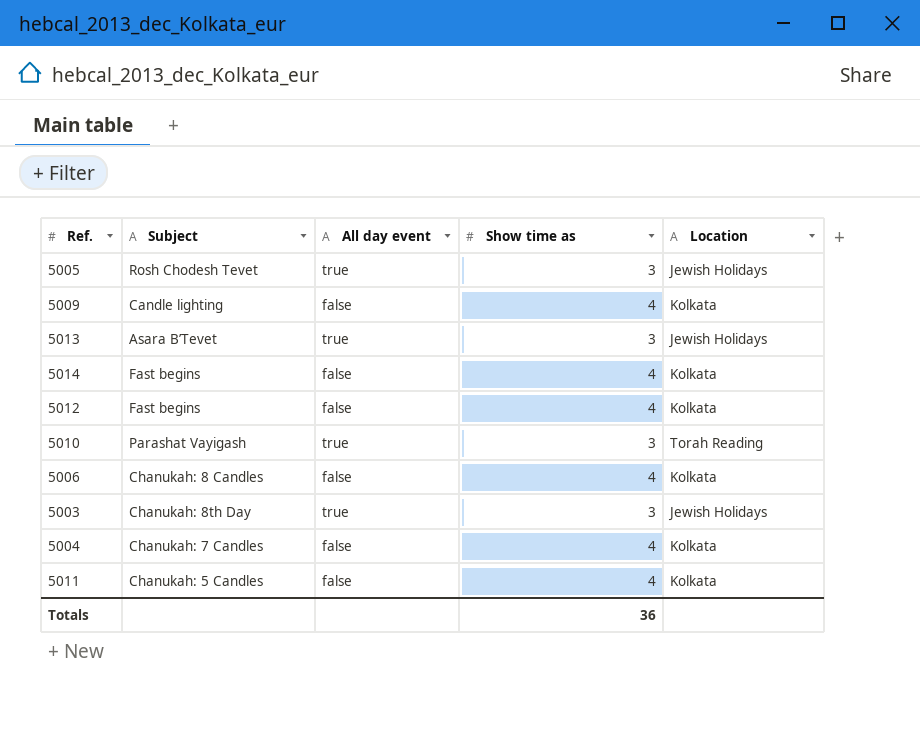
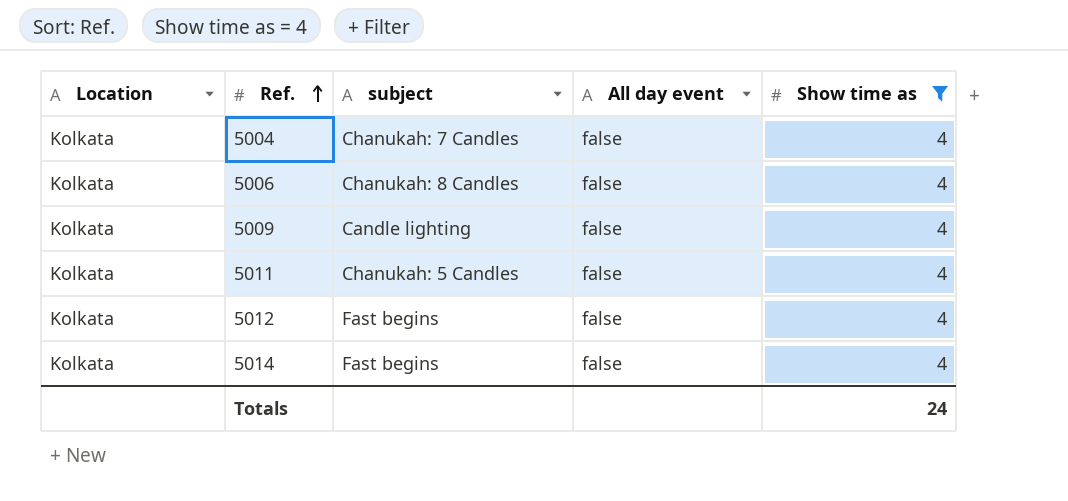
filter: none -> Show time as = 4
row order: none -> Ref. ascending
column Location | position: 5 -> 1
column name: Subject -> subject
Totals | Show time as: 36 -> 24

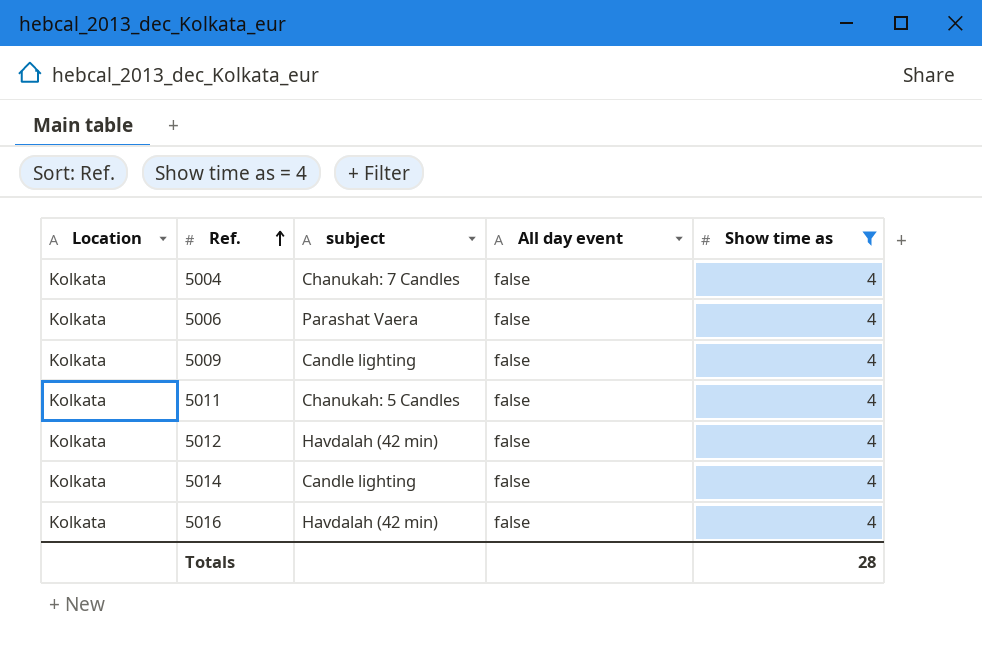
5006 | subject: Chanukah: 8 Candles -> Parashat Vaera
5012 | subject: Fast begins -> Havdalah (42 min)
5014 | subject: Fast begins -> Candle lighting
row 5016: none -> Kolkata | Havdalah (42 min) | false | 4
Totals | Show time as: 24 -> 28

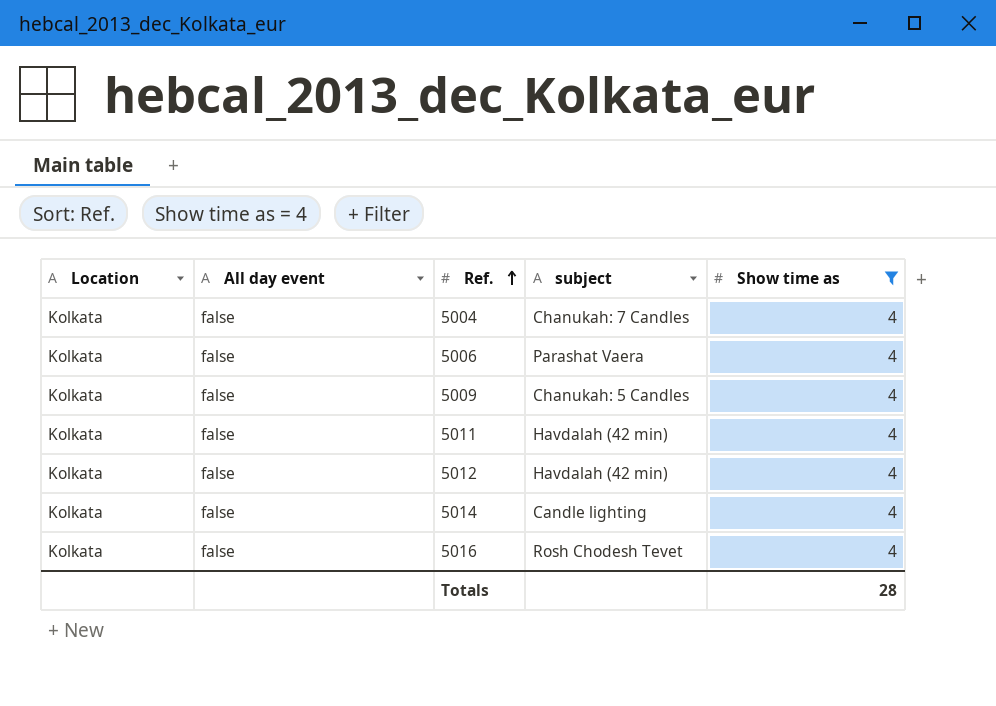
column All day event | position: 4 -> 2
5009 | subject: Candle lighting -> Chanukah: 5 Candles
5011 | subject: Chanukah: 5 Candles -> Havdalah (42 min)
5016 | subject: Havdalah (42 min) -> Rosh Chodesh Tevet

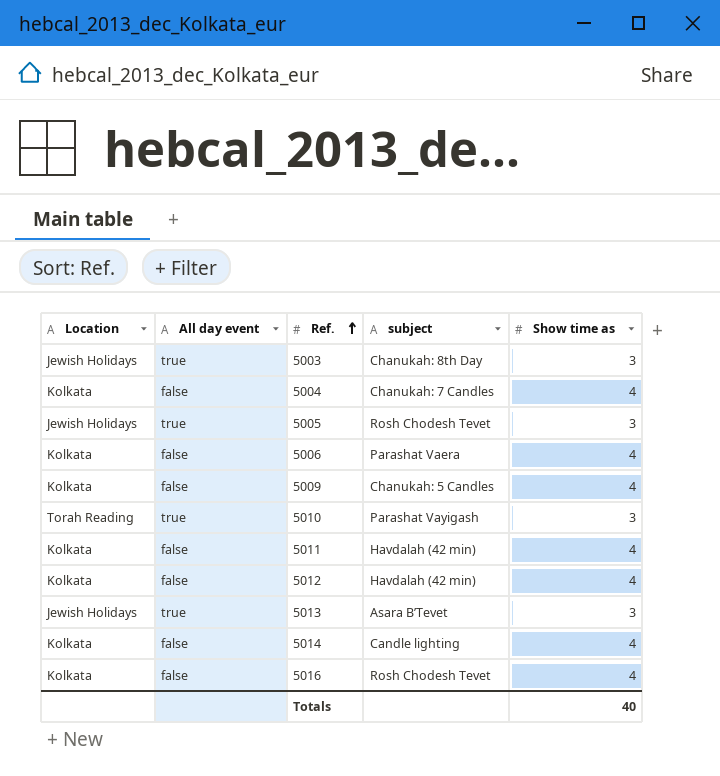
filter: Show time as = 4 -> none
Totals | Show time as: 28 -> 40

